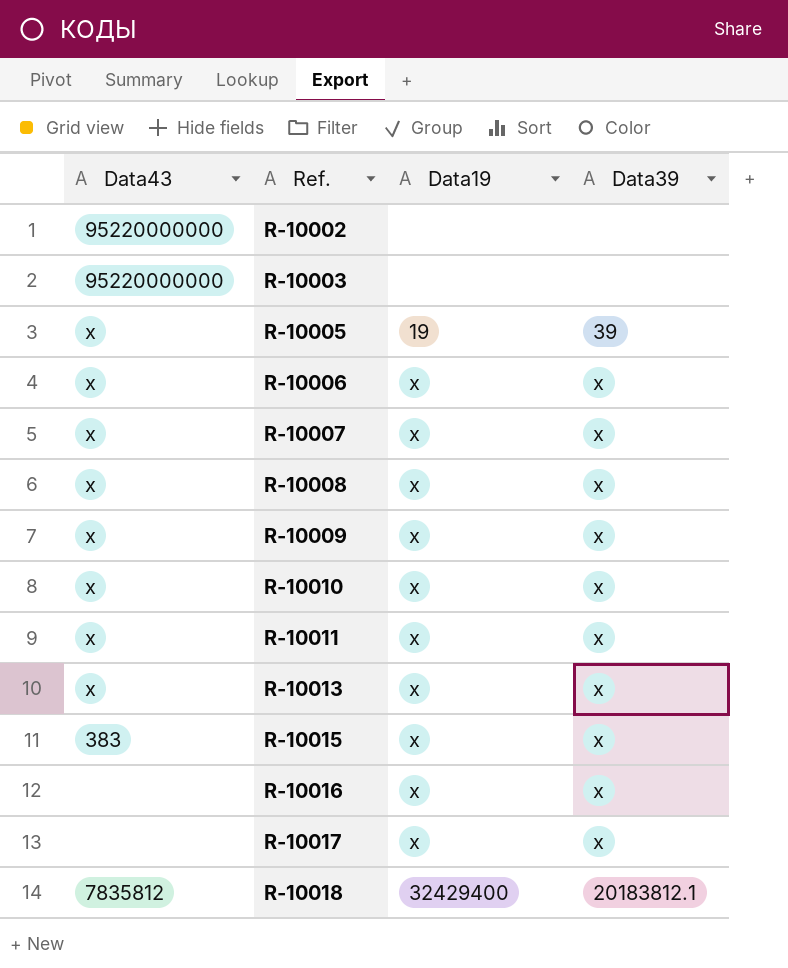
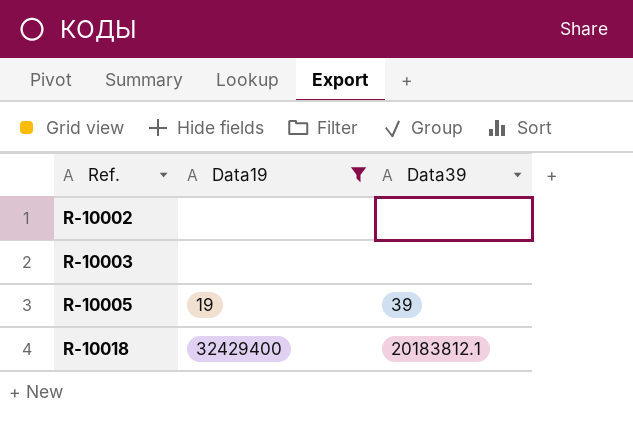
filter: none -> Data19 != х
column Data43 | position: 1 -> none

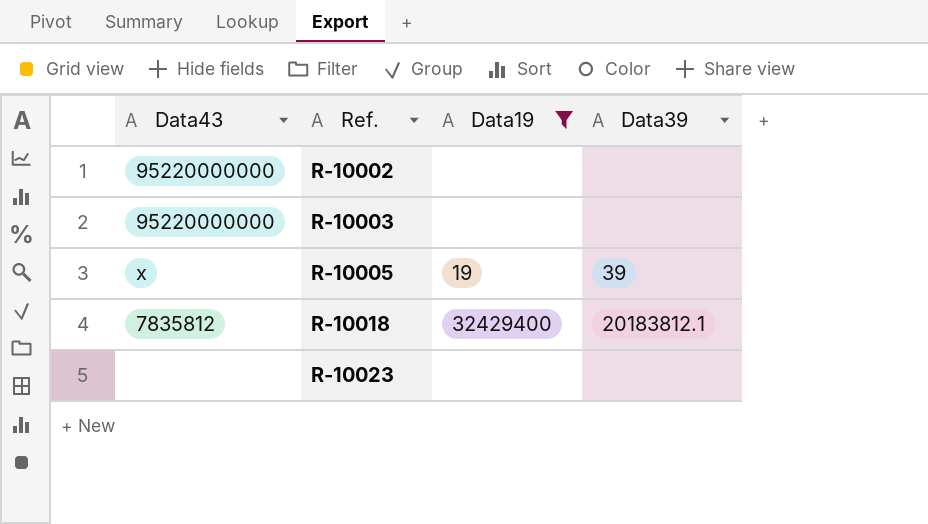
column Data43 | position: none -> 1
row R-10023: none -> none | none | none

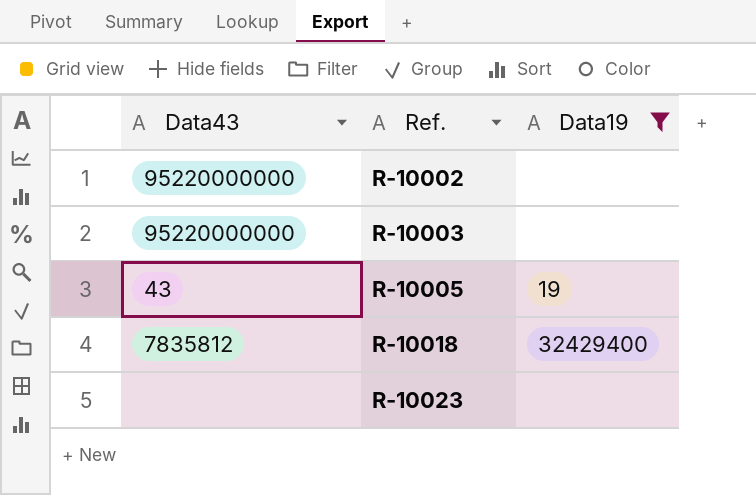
column Data39 | position: 4 -> none
R-10005 | Data43: х -> 43

